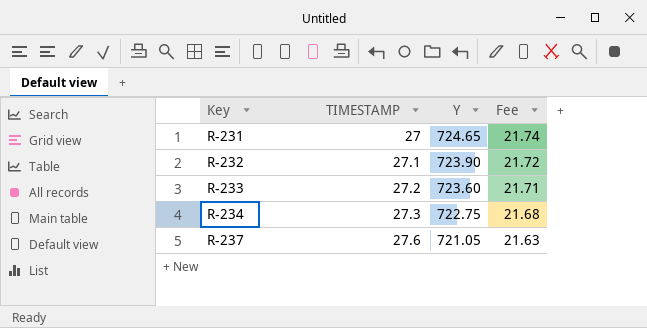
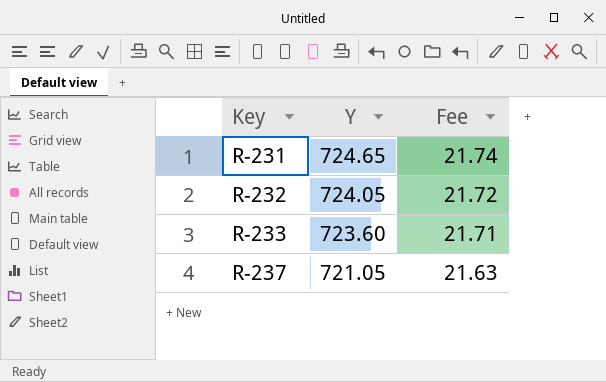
column TIMESTAMP | position: 2 -> none
row R-234: 27.3 | 722.75 | 21.68 -> none
R-232 | Y: 723.90 -> 724.05

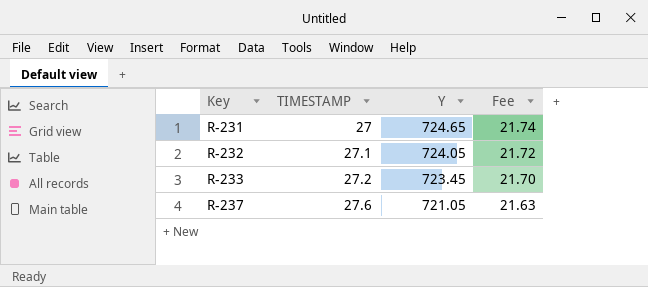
column TIMESTAMP | position: none -> 2
R-233 | Y: 723.60 -> 723.45
R-233 | Fee: 21.71 -> 21.70

